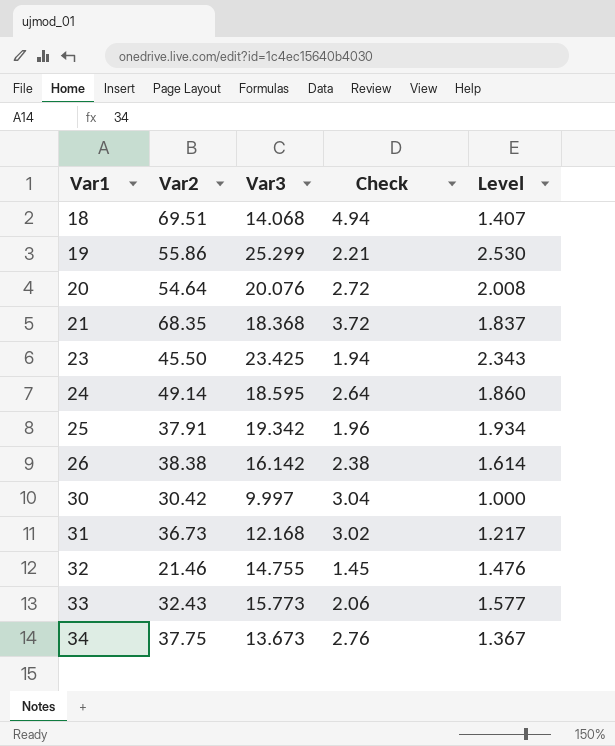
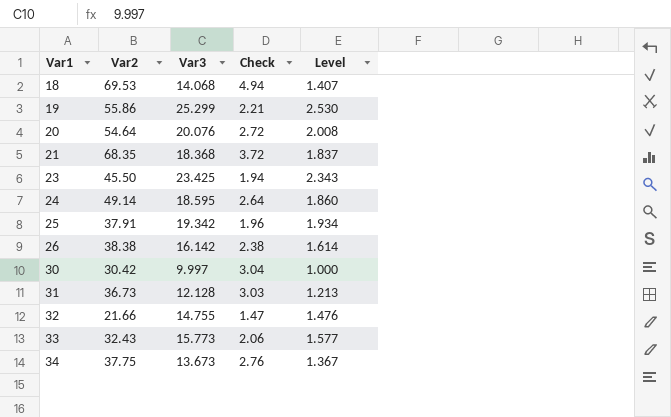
18 | Var2: 69.51 -> 69.53
31 | Var3: 12.168 -> 12.128
31 | Check: 3.02 -> 3.03
31 | Level: 1.217 -> 1.213
32 | Var2: 21.46 -> 21.66
32 | Check: 1.45 -> 1.47

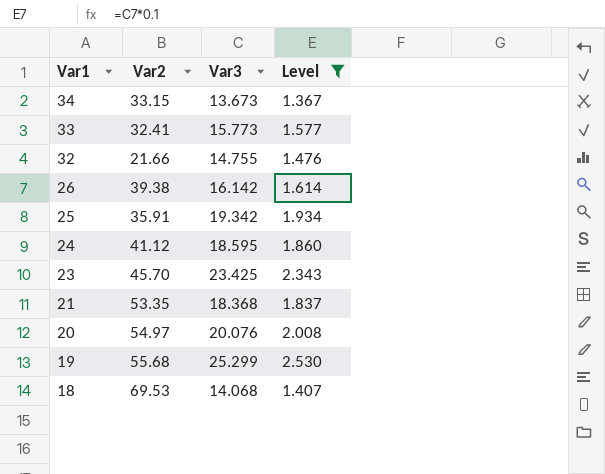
filter: none -> Level >= 1.367
row order: Var1 ascending -> Var1 descending
column Check | formula: [Var2] / [Var3] -> none
34 | Var2: 37.75 -> 33.15
33 | Var2: 32.43 -> 32.41
26 | Var2: 38.38 -> 39.38
25 | Var2: 37.91 -> 35.91
24 | Var2: 49.14 -> 41.12
23 | Var2: 45.50 -> 45.70
21 | Var2: 68.35 -> 53.35
20 | Var2: 54.64 -> 54.97
19 | Var2: 55.86 -> 55.68

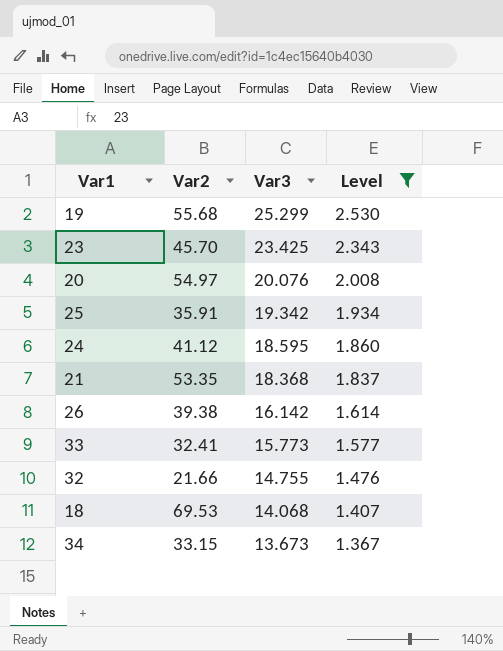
row order: Var1 descending -> Var3 descending

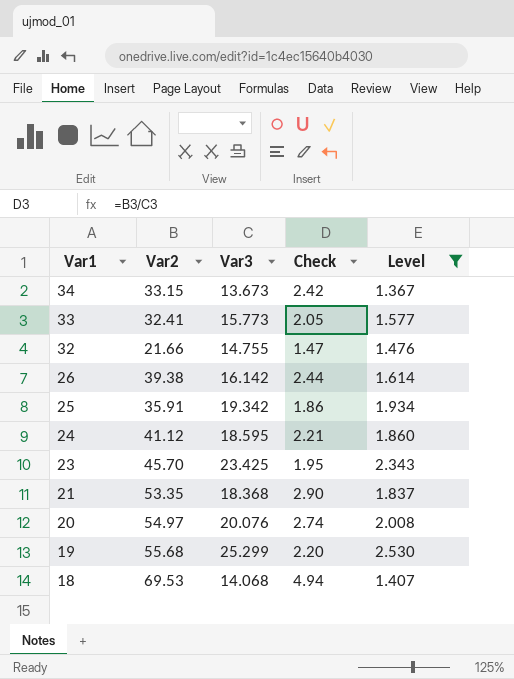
row order: Var3 descending -> Var1 descending
column Check | formula: none -> [Var2] / [Var3]

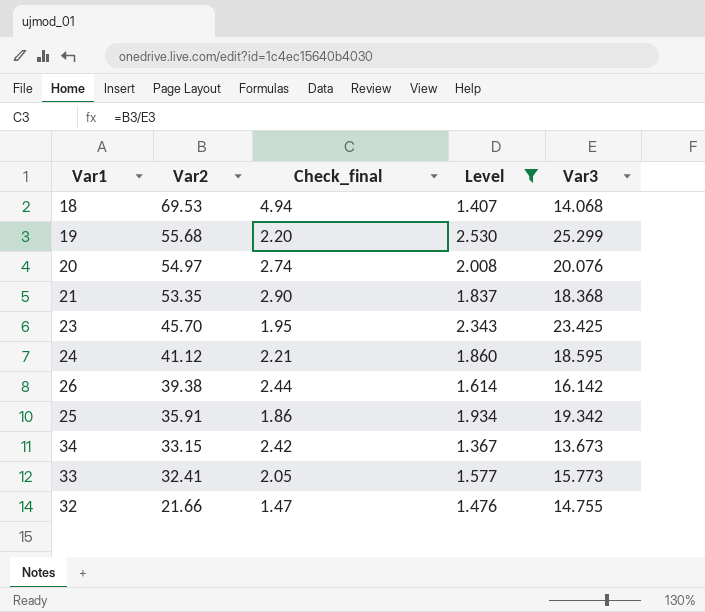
row order: Var1 descending -> Var2 descending
column name: Check -> Check_final
column Var3 | position: 3 -> 5

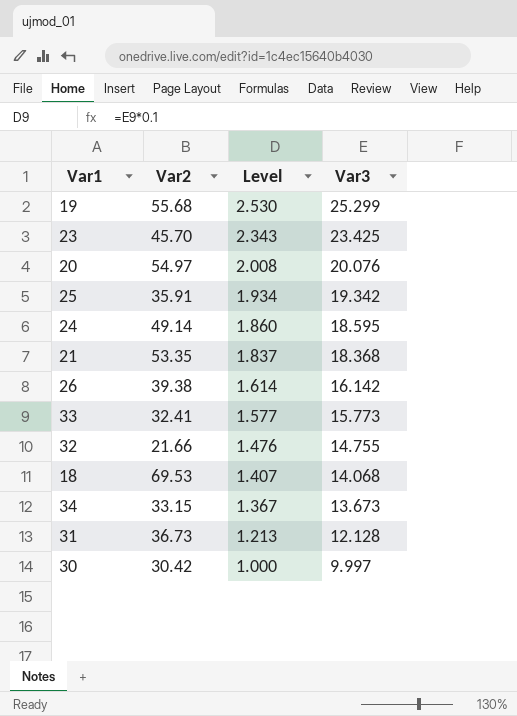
filter: Level >= 1.367 -> none
row order: Var2 descending -> Level descending
column Check_final | formula: [Var2] / [Var3] -> none
24 | Var2: 41.12 -> 49.14

